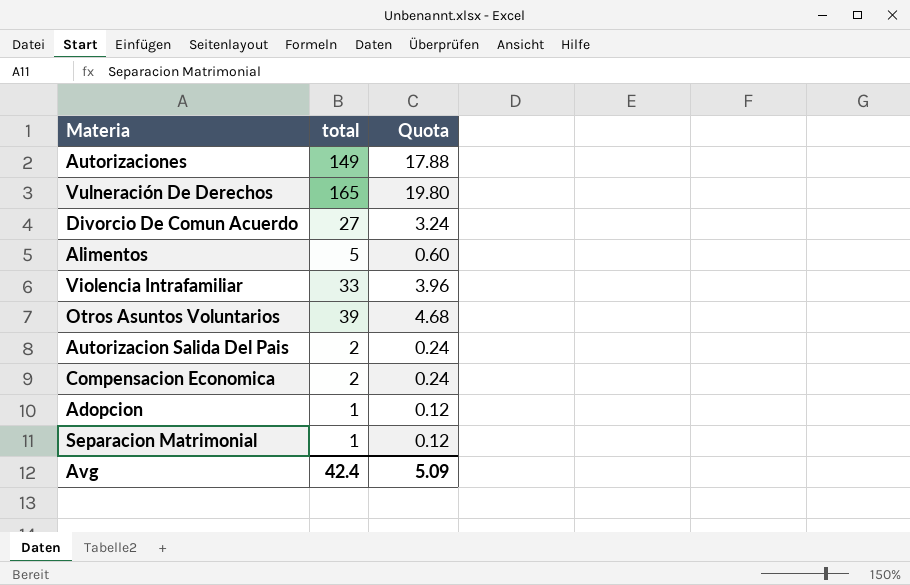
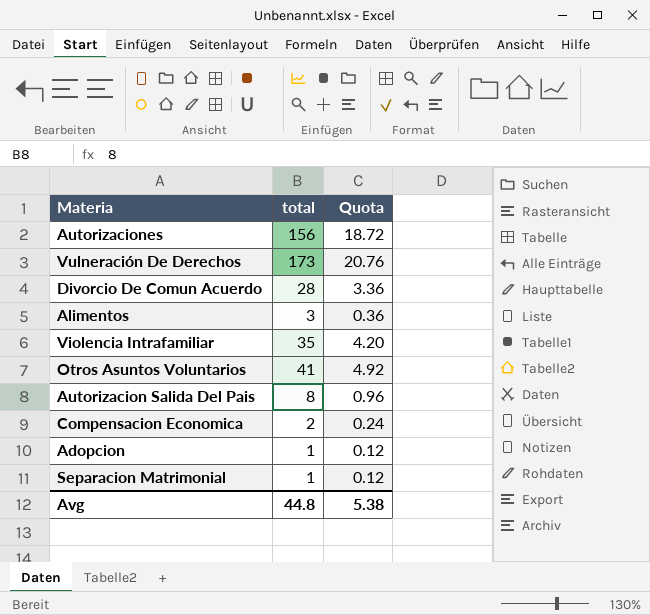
Autorizaciones | total: 149 -> 156
Autorizaciones | Quota: 17.88 -> 18.72
Vulneración De Derechos | total: 165 -> 173
Vulneración De Derechos | Quota: 19.80 -> 20.76
Divorcio De Comun Acuerdo | total: 27 -> 28
Divorcio De Comun Acuerdo | Quota: 3.24 -> 3.36
Alimentos | total: 5 -> 3
Alimentos | Quota: 0.60 -> 0.36
Violencia Intrafamiliar | total: 33 -> 35
Violencia Intrafamiliar | Quota: 3.96 -> 4.20
Otros Asuntos Voluntarios | total: 39 -> 41
Otros Asuntos Voluntarios | Quota: 4.68 -> 4.92
Autorizacion Salida Del Pais | total: 2 -> 8
Autorizacion Salida Del Pais | Quota: 0.24 -> 0.96
Avg | total: 42.4 -> 44.8
Avg | Quota: 5.09 -> 5.38

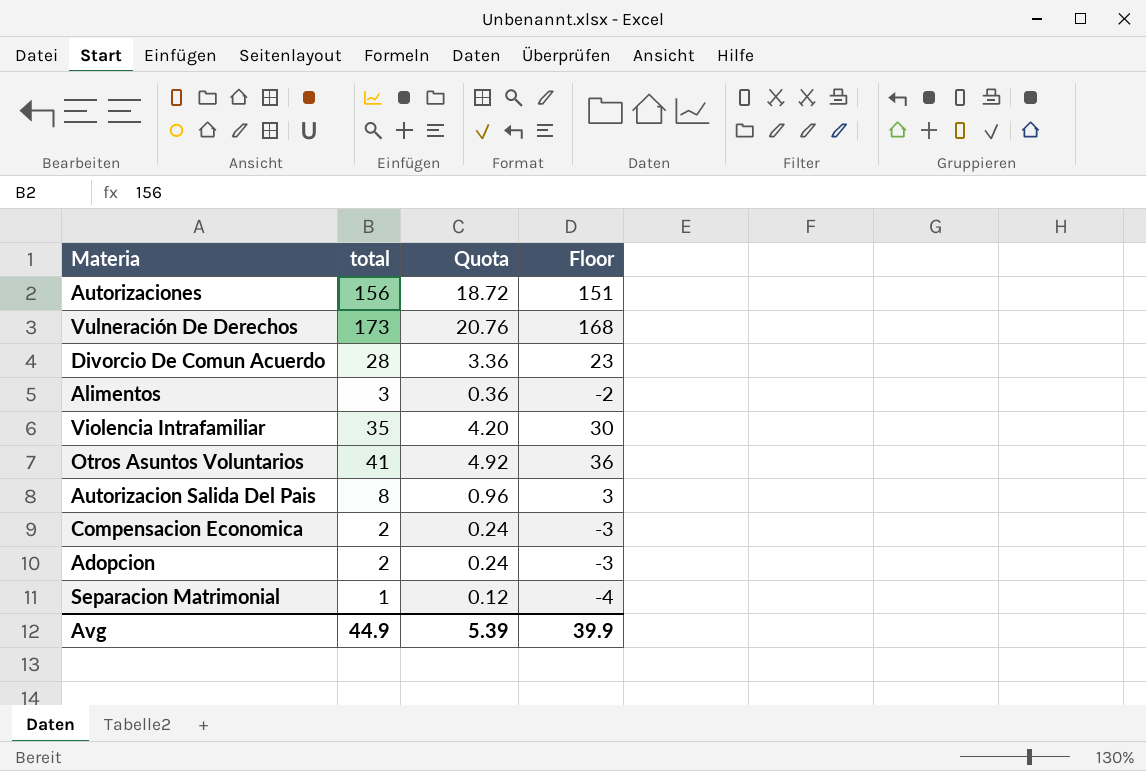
column Floor | formula: none -> [total] - 5
Adopcion | total: 1 -> 2
Adopcion | Quota: 0.12 -> 0.24
Avg | total: 44.8 -> 44.9
Avg | Quota: 5.38 -> 5.39

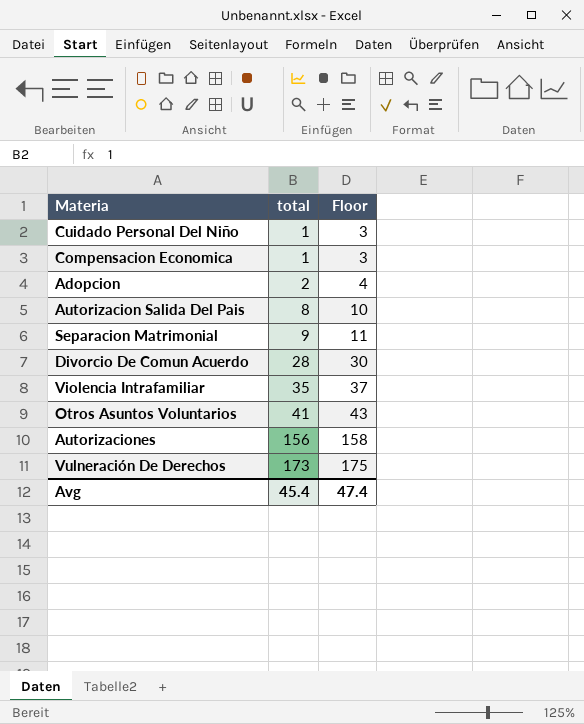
row order: none -> total ascending
column Quota | formula: [total] * 0.12 -> none
column Floor | formula: [total] - 5 -> [total] + 2
row Alimentos: 3 | 0.36 | -2 -> none
row Cuidado Personal Del Niño: none -> 1 | 3
Compensacion Economica | total: 2 -> 1
Separacion Matrimonial | total: 1 -> 9
Avg | total: 44.9 -> 45.4
Avg | Floor: 39.9 -> 47.4

